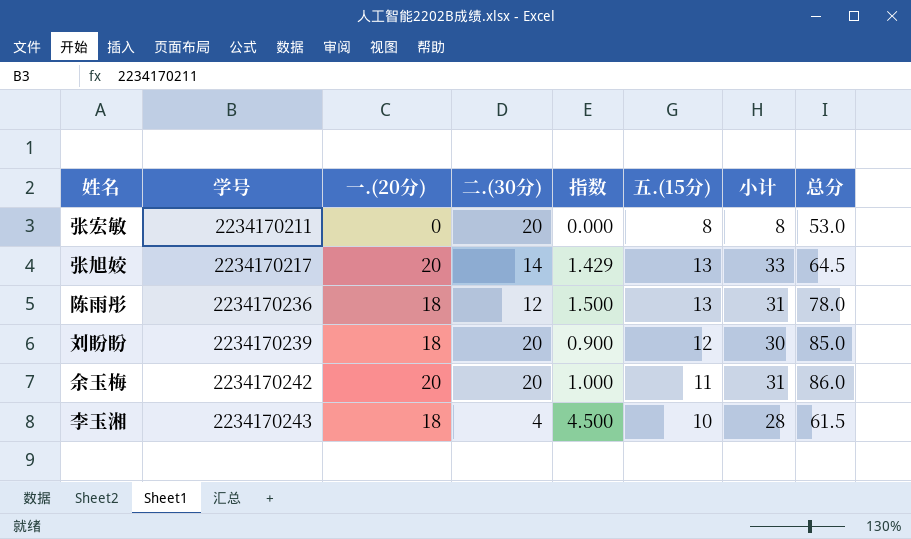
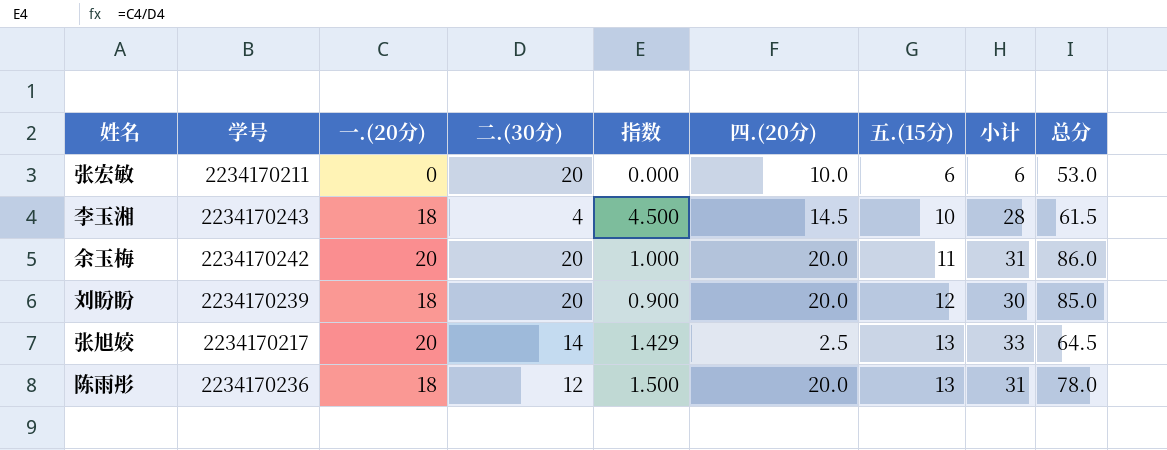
row order: 学号 ascending -> 五.(15分) ascending
column 四.(20分) | position: none -> 6
张宏敏 | 五.(15分): 8 -> 6
张宏敏 | 小计: 8 -> 6

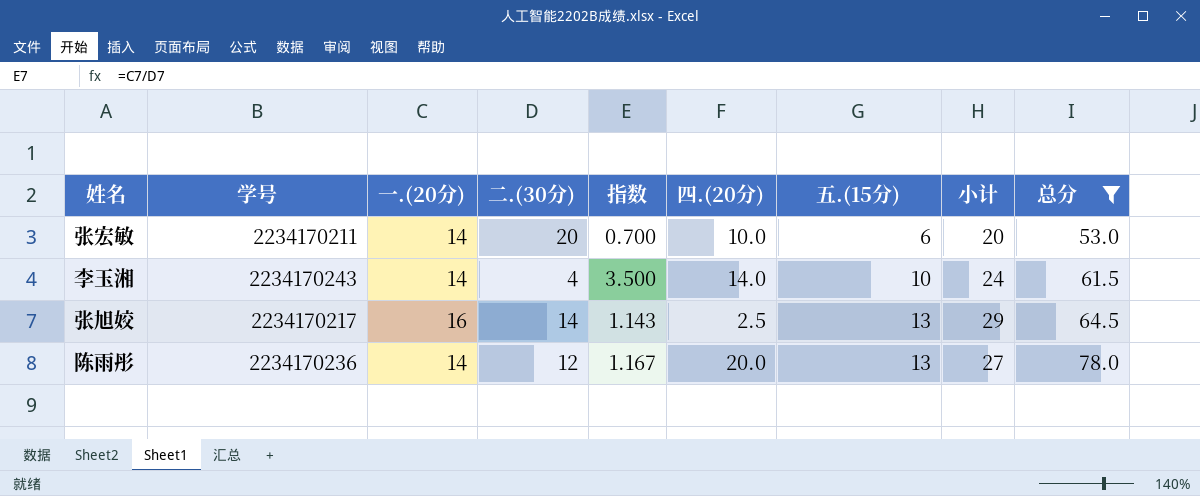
filter: none -> 总分 <= 78.0
张宏敏 | 一.(20分): 0 -> 14
张宏敏 | 指数: 0.000 -> 0.700
张宏敏 | 小计: 6 -> 20
李玉湘 | 一.(20分): 18 -> 14
李玉湘 | 指数: 4.500 -> 3.500
李玉湘 | 四.(20分): 14.5 -> 14.0
李玉湘 | 小计: 28 -> 24
张旭姣 | 一.(20分): 20 -> 16
张旭姣 | 指数: 1.429 -> 1.143
张旭姣 | 小计: 33 -> 29
陈雨彤 | 一.(20分): 18 -> 14
陈雨彤 | 指数: 1.500 -> 1.167
陈雨彤 | 小计: 31 -> 27

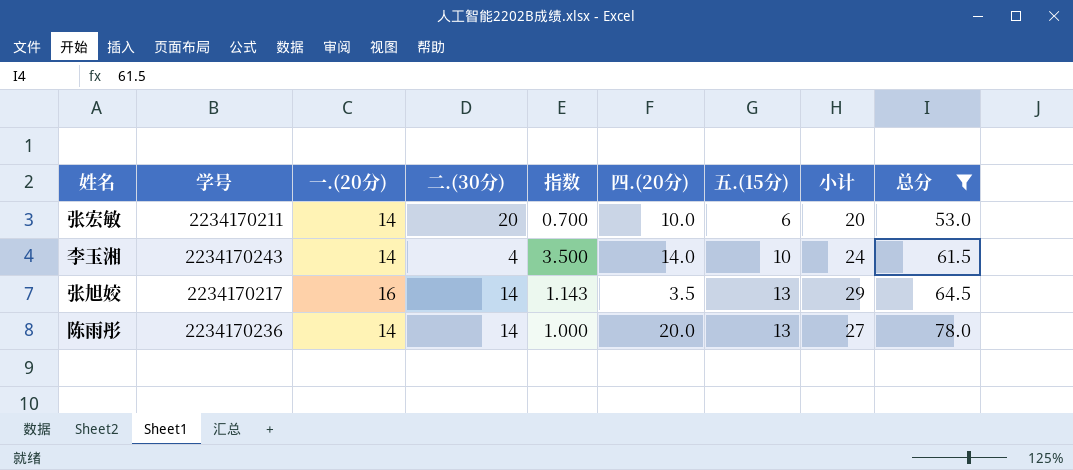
张旭姣 | 四.(20分): 2.5 -> 3.5
陈雨彤 | 二.(30分): 12 -> 14
陈雨彤 | 指数: 1.167 -> 1.000

